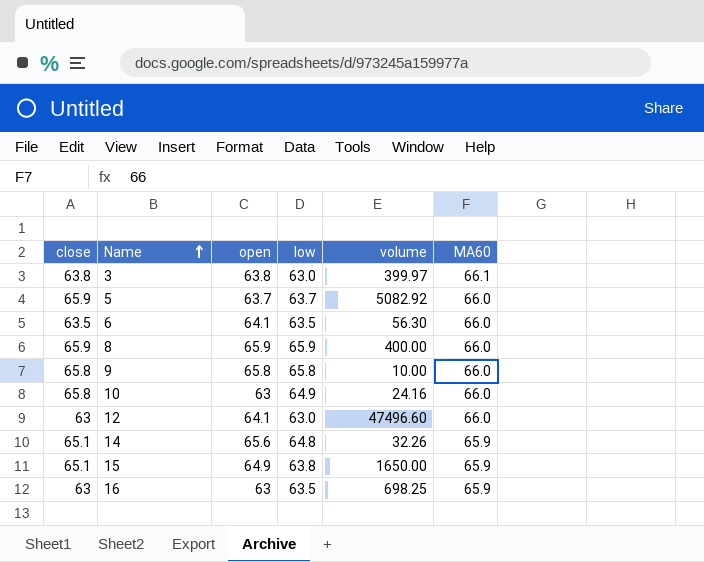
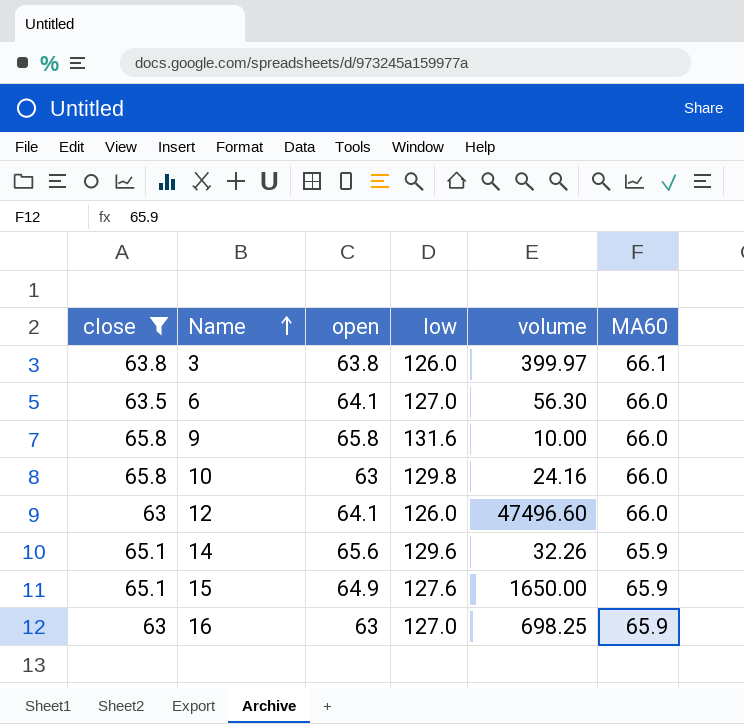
filter: none -> close != 65.9
3 | low: 63.0 -> 126.0
6 | low: 63.5 -> 127.0
9 | low: 65.8 -> 131.6
10 | low: 64.9 -> 129.8
12 | low: 63.0 -> 126.0
14 | low: 64.8 -> 129.6
15 | low: 63.8 -> 127.6
16 | low: 63.5 -> 127.0

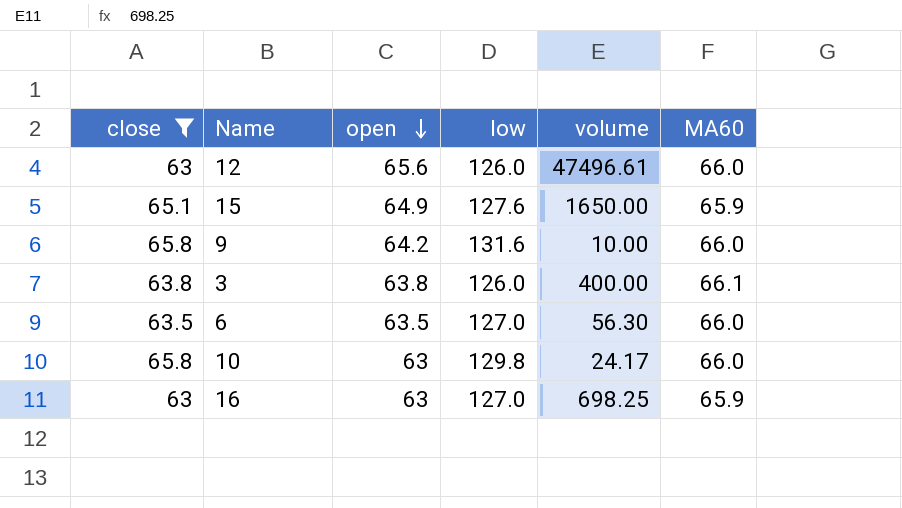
row order: Name ascending -> open descending
row 14: 65.1 | 65.6 | 129.6 | 32.26 | 65.9 -> none
12 | open: 64.1 -> 65.6
12 | volume: 47496.60 -> 47496.61
9 | open: 65.8 -> 64.2
3 | volume: 399.97 -> 400.00
6 | open: 64.1 -> 63.5
10 | volume: 24.16 -> 24.17

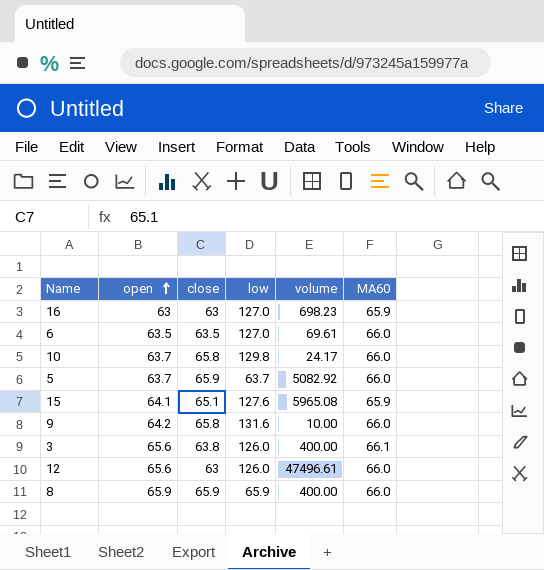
filter: close != 65.9 -> none
row order: open descending -> open ascending
column close | position: 1 -> 3
16 | volume: 698.25 -> 698.23
6 | volume: 56.30 -> 69.61
10 | open: 63 -> 63.7
15 | open: 64.9 -> 64.1
15 | volume: 1650.00 -> 5965.08
3 | open: 63.8 -> 65.6

